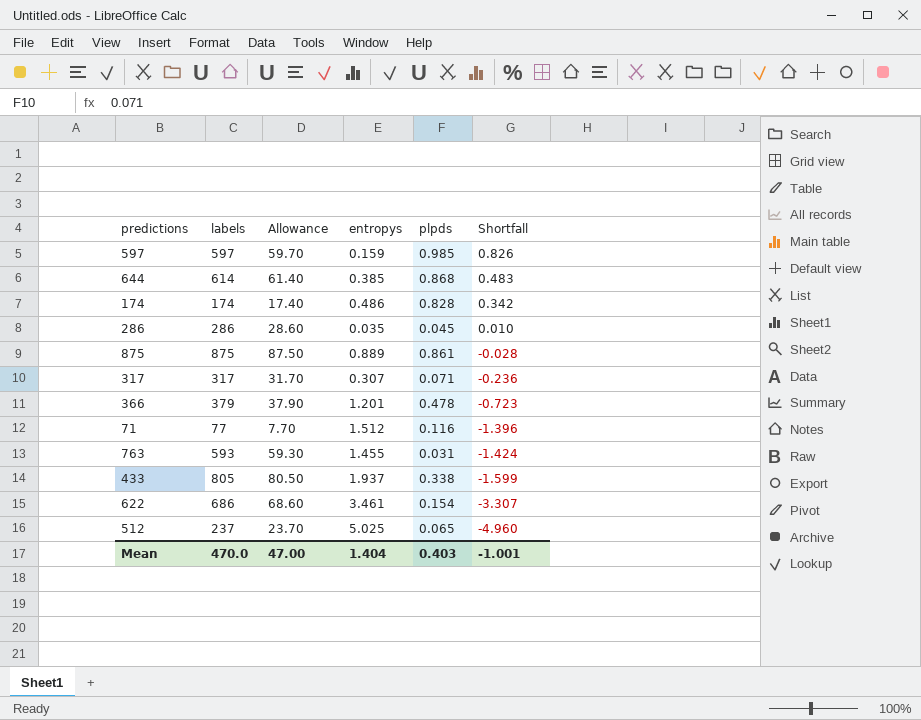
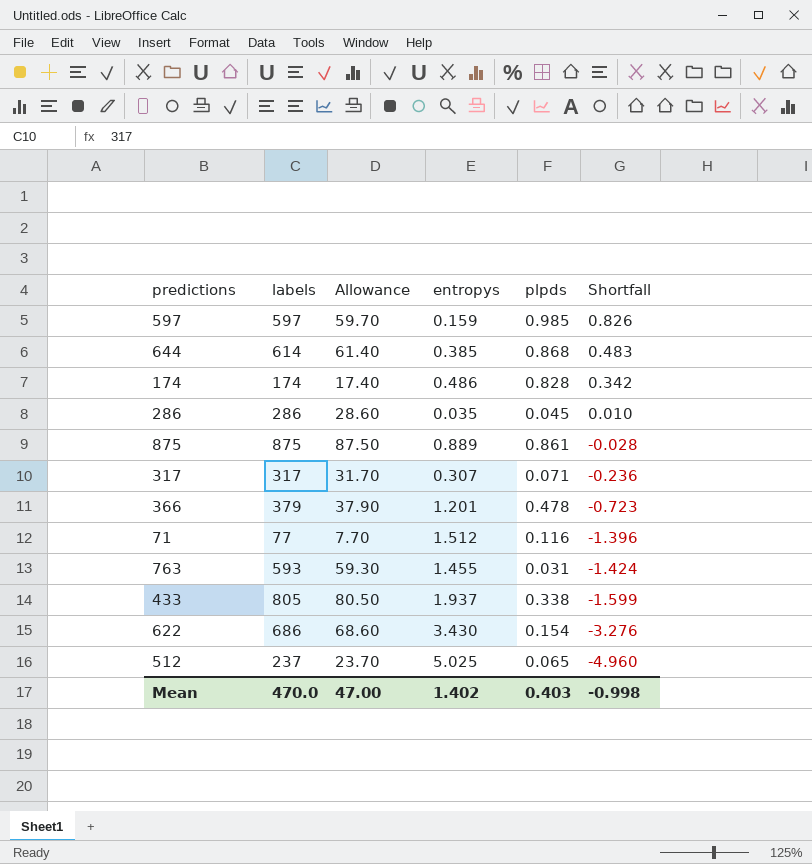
622 | entropys: 3.461 -> 3.430
622 | Shortfall: -3.307 -> -3.276
Mean | entropys: 1.404 -> 1.402
Mean | Shortfall: -1.001 -> -0.998

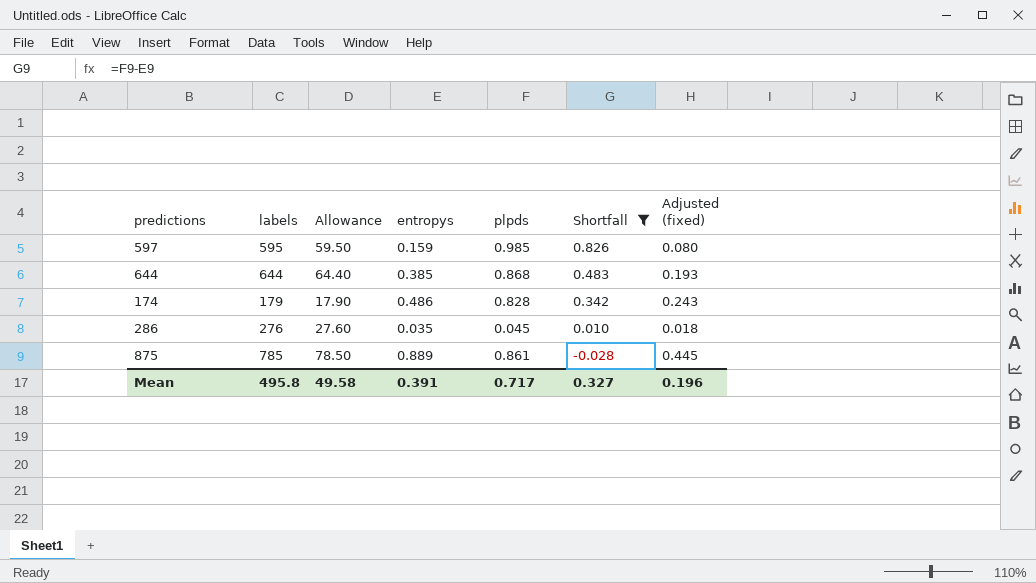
filter: none -> Shortfall >= -0.028
column Adjusted (fixed) | formula: none -> [entropys] * 0.5
597 | labels: 597 -> 595
597 | Allowance: 59.70 -> 59.50
644 | labels: 614 -> 644
644 | Allowance: 61.40 -> 64.40
174 | labels: 174 -> 179
174 | Allowance: 17.40 -> 17.90
286 | labels: 286 -> 276
286 | Allowance: 28.60 -> 27.60
875 | labels: 875 -> 785
875 | Allowance: 87.50 -> 78.50
Mean | labels: 470.0 -> 495.8
Mean | Allowance: 47.00 -> 49.58
Mean | entropys: 1.402 -> 0.391
Mean | plpds: 0.403 -> 0.717
Mean | Shortfall: -0.998 -> 0.327

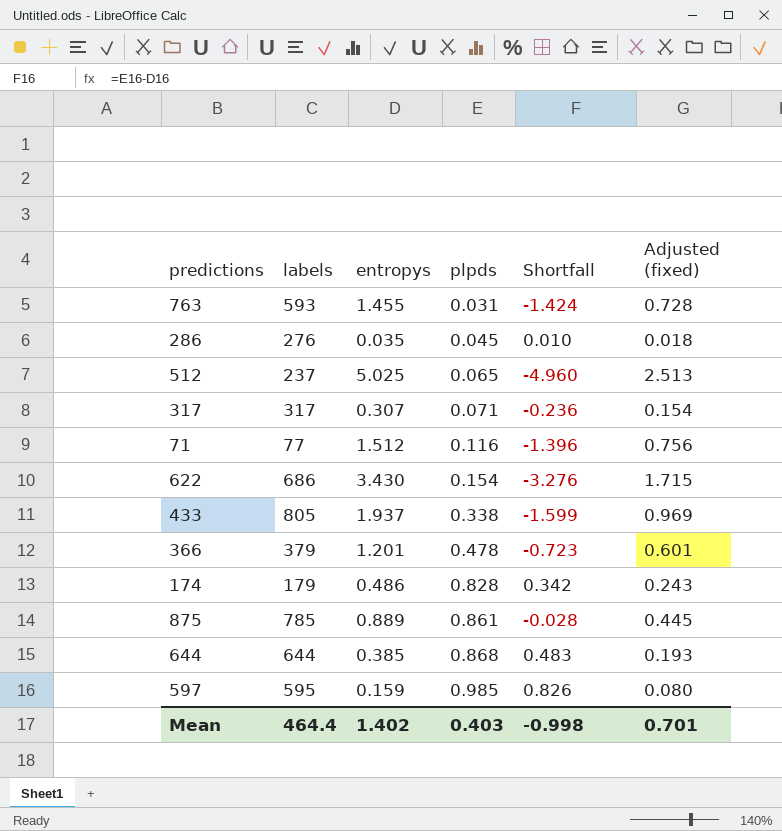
filter: Shortfall >= -0.028 -> none
row order: Shortfall descending -> plpds ascending
column Allowance | formula: [labels] * 0.1 -> none
Mean | labels: 495.8 -> 464.4
Mean | entropys: 0.391 -> 1.402
Mean | plpds: 0.717 -> 0.403
Mean | Shortfall: 0.327 -> -0.998
Mean | Adjusted (fixed): 0.196 -> 0.701

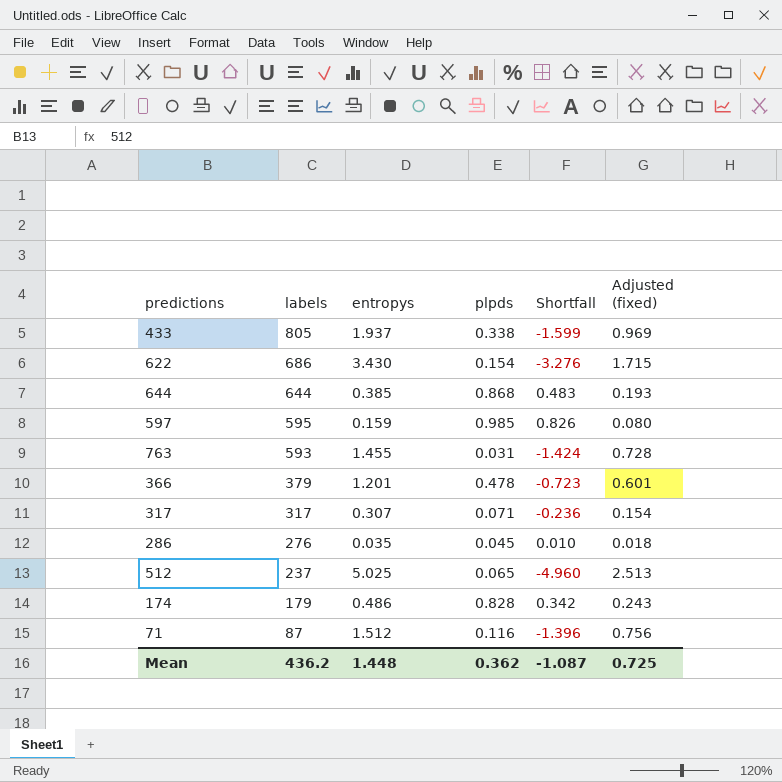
row order: plpds ascending -> labels descending
row 875: 785 | 0.889 | 0.861 | -0.028 | 0.445 -> none
71 | labels: 77 -> 87
Mean | labels: 464.4 -> 436.2
Mean | entropys: 1.402 -> 1.448
Mean | plpds: 0.403 -> 0.362
Mean | Shortfall: -0.998 -> -1.087
Mean | Adjusted (fixed): 0.701 -> 0.725

